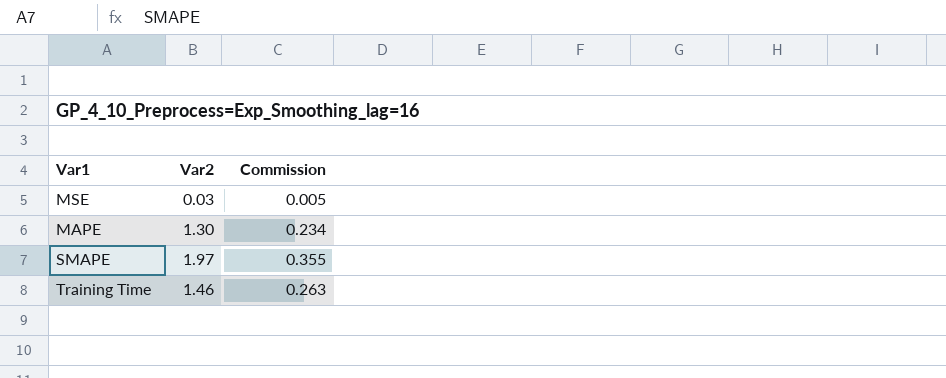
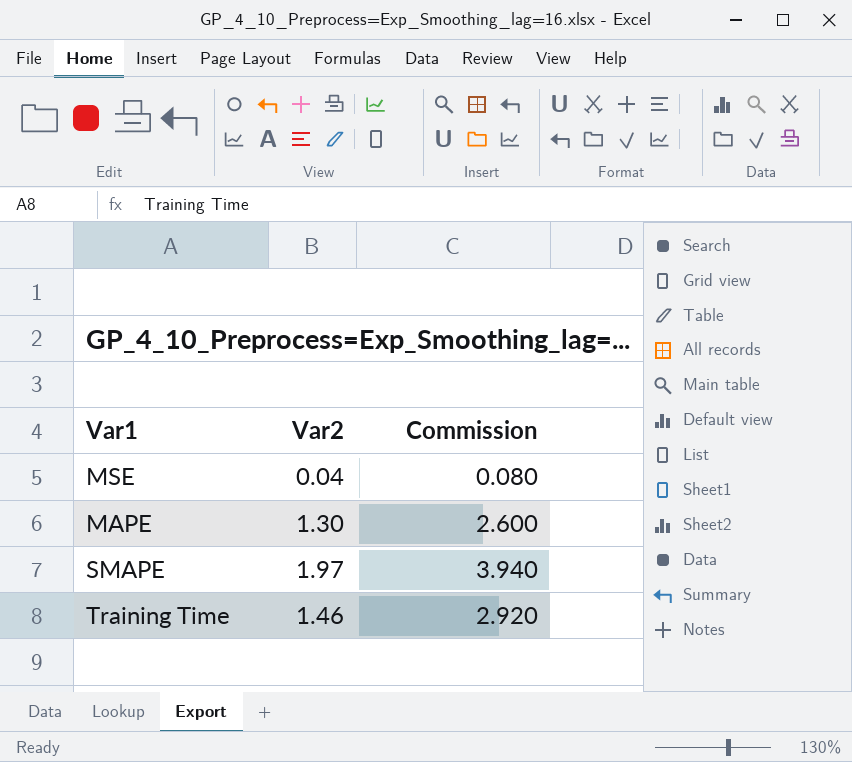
column Commission | formula: [Var2] * 0.18 -> [Var2] * 2
MSE | Var2: 0.03 -> 0.04

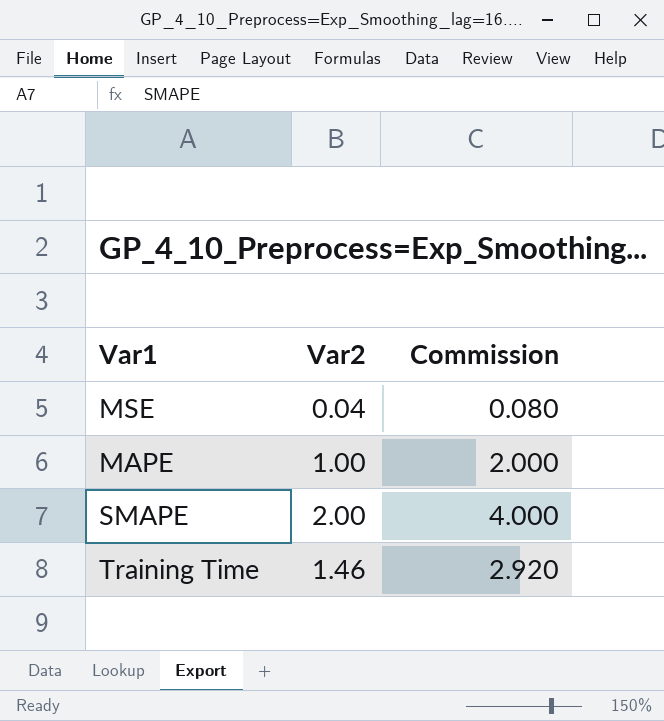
MAPE | Var2: 1.30 -> 1.00
MAPE | Commission: 2.600 -> 2.000
SMAPE | Var2: 1.97 -> 2.00
SMAPE | Commission: 3.940 -> 4.000

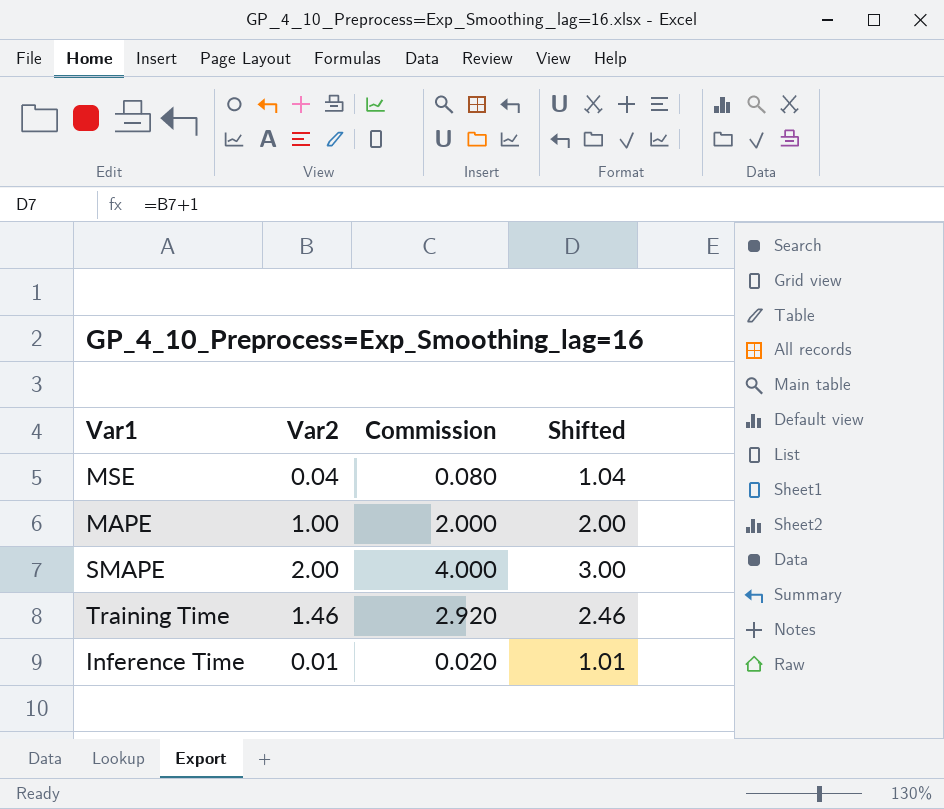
column Shifted | formula: none -> [Var2] + 1
row Inference Time: none -> 0.01 | 0.020 | 1.01

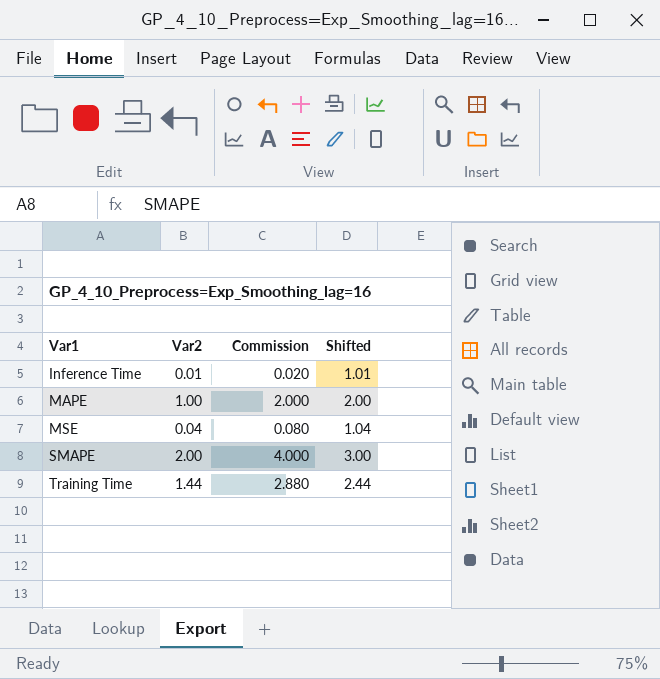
row order: none -> Var1 ascending
Training Time | Var2: 1.46 -> 1.44
Training Time | Commission: 2.920 -> 2.880
Training Time | Shifted: 2.46 -> 2.44

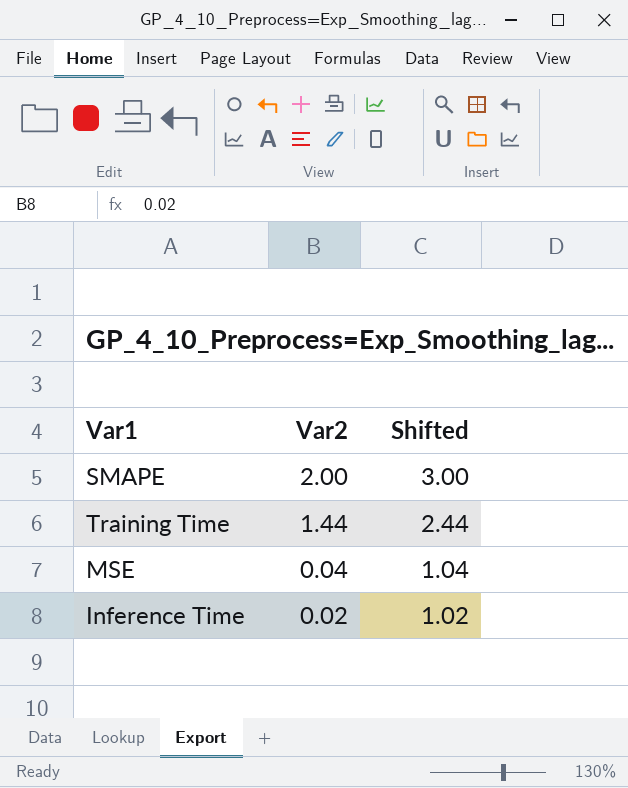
row order: Var1 ascending -> Var2 descending
column Commission | formula: [Var2] * 2 -> none
row MAPE: 1.00 | 2.000 | 2.00 -> none
Inference Time | Var2: 0.01 -> 0.02
Inference Time | Shifted: 1.01 -> 1.02

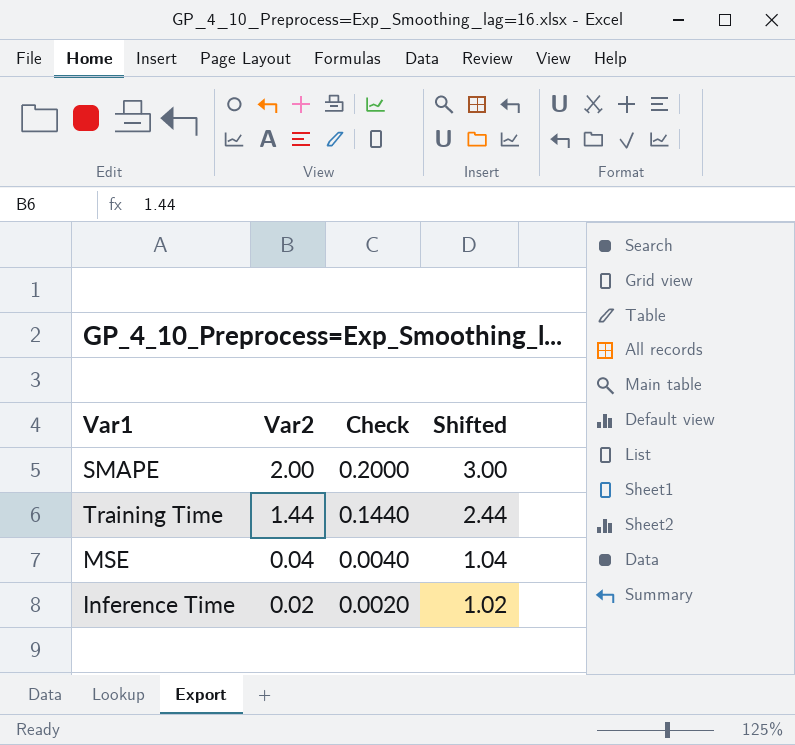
column Check | formula: none -> [Var2] * 0.1

